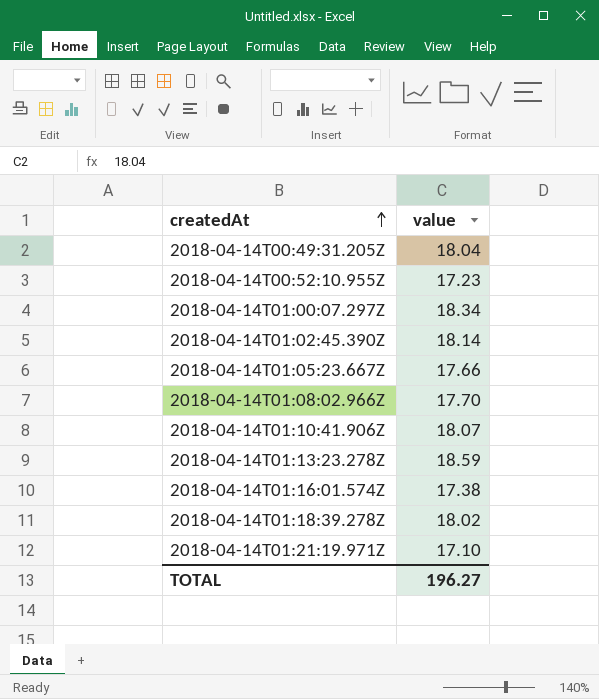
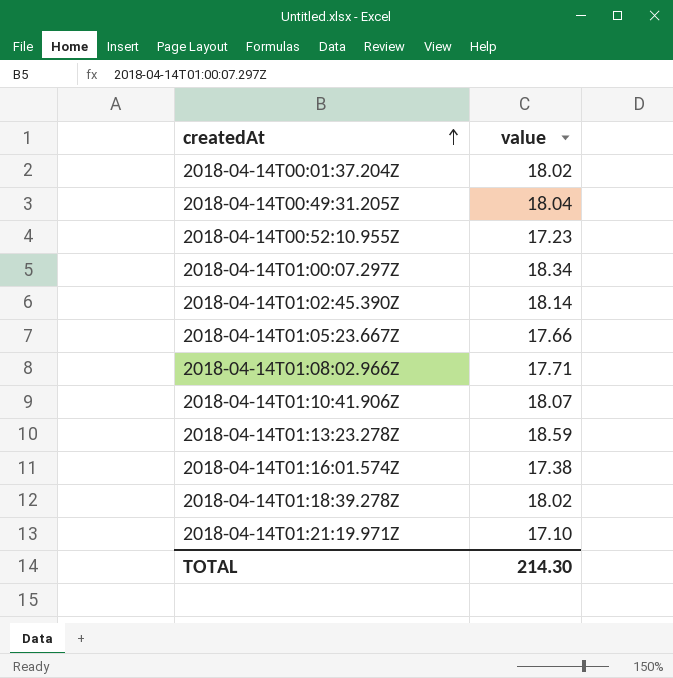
row 2018-04-14T00:01:37.204Z: none -> 18.02
2018-04-14T01:08:02.966Z | value: 17.70 -> 17.71
TOTAL | value: 196.27 -> 214.30

